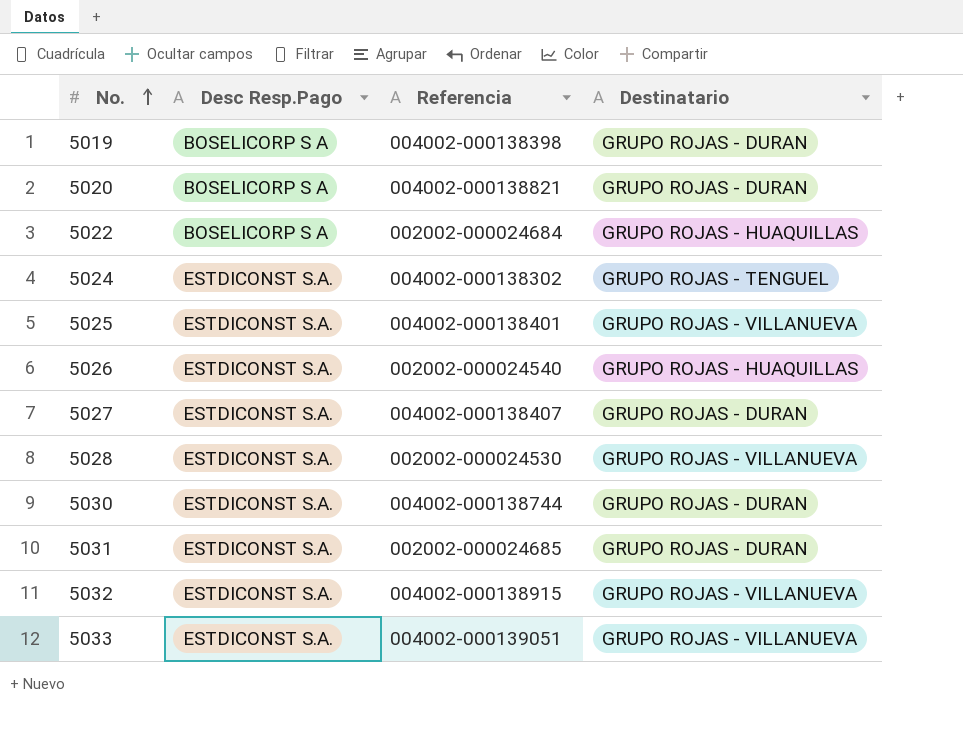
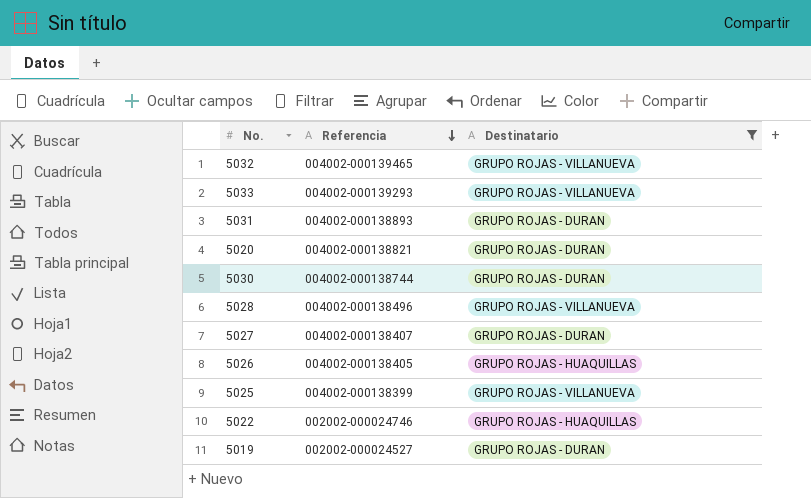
filter: none -> Destinatario != GRUPO ROJAS - TENGUEL
row order: No. ascending -> Referencia descending
column Desc Resp.Pago | position: 2 -> none
5032 | Referencia: 004002-000138915 -> 004002-000139465
5033 | Referencia: 004002-000139051 -> 004002-000139293
5031 | Referencia: 002002-000024685 -> 004002-000138893
5028 | Referencia: 002002-000024530 -> 004002-000138496
5026 | Referencia: 002002-000024540 -> 004002-000138405
5025 | Referencia: 004002-000138401 -> 004002-000138399
5022 | Referencia: 002002-000024684 -> 002002-000024746
5019 | Referencia: 004002-000138398 -> 002002-000024527

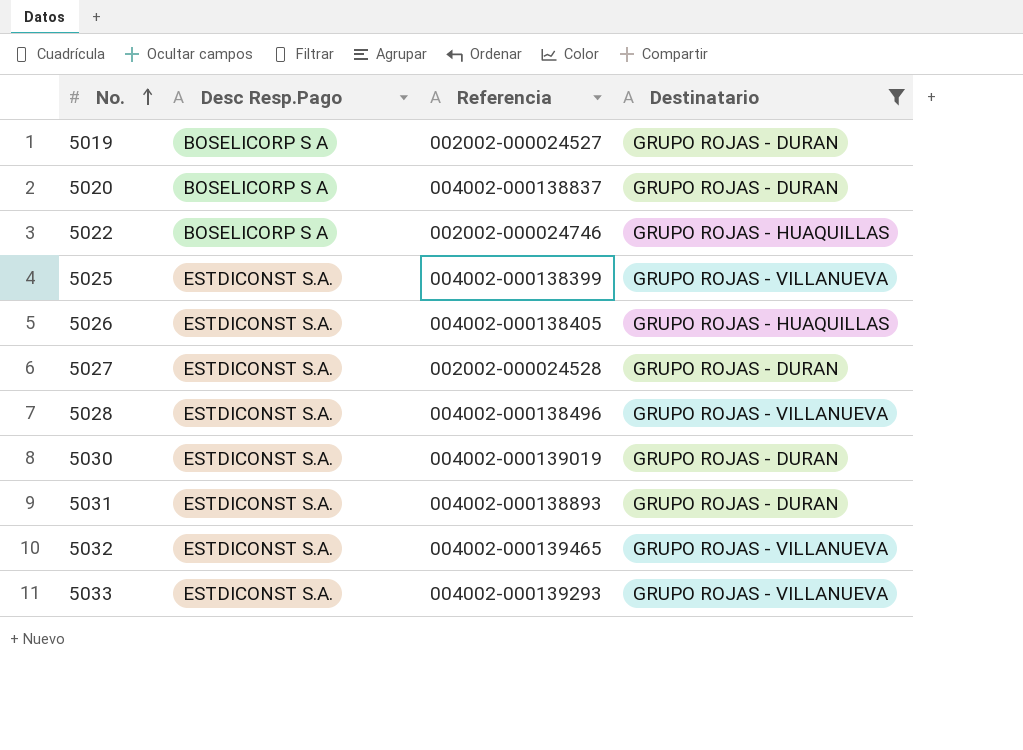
row order: Referencia descending -> No. ascending
column Desc Resp.Pago | position: none -> 2
5020 | Referencia: 004002-000138821 -> 004002-000138837
5027 | Referencia: 004002-000138407 -> 002002-000024528
5030 | Referencia: 004002-000138744 -> 004002-000139019

